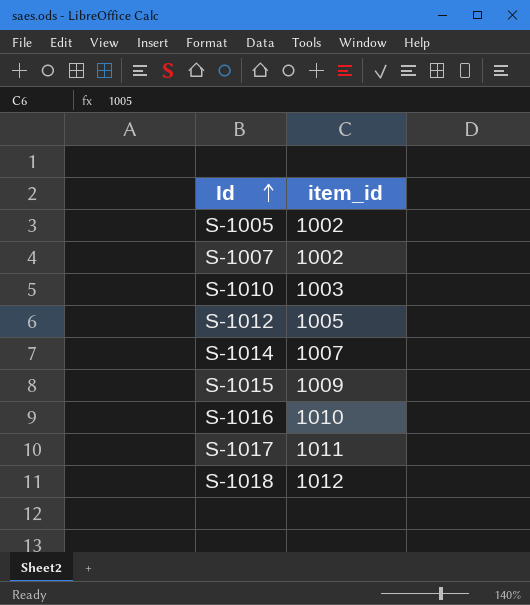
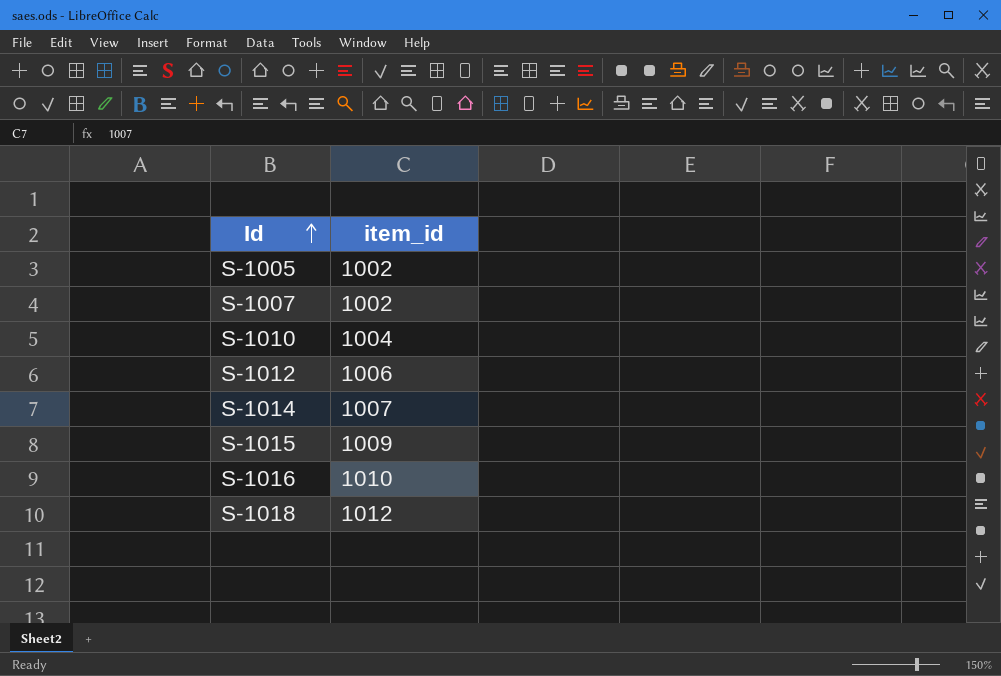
row S-1017: 1011 -> none
S-1010 | item_id: 1003 -> 1004
S-1012 | item_id: 1005 -> 1006

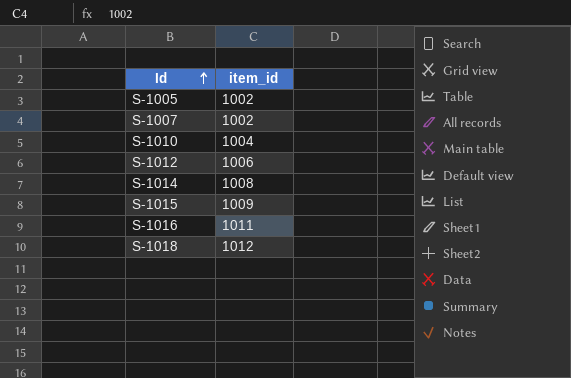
S-1014 | item_id: 1007 -> 1008
S-1016 | item_id: 1010 -> 1011

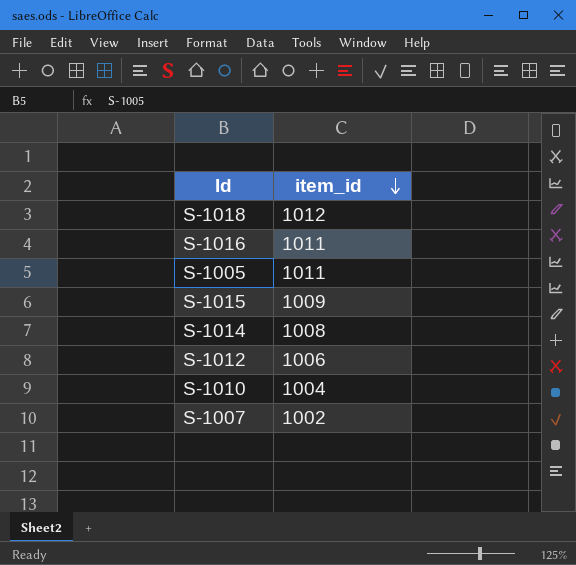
row order: Id ascending -> item_id descending
S-1005 | item_id: 1002 -> 1011

